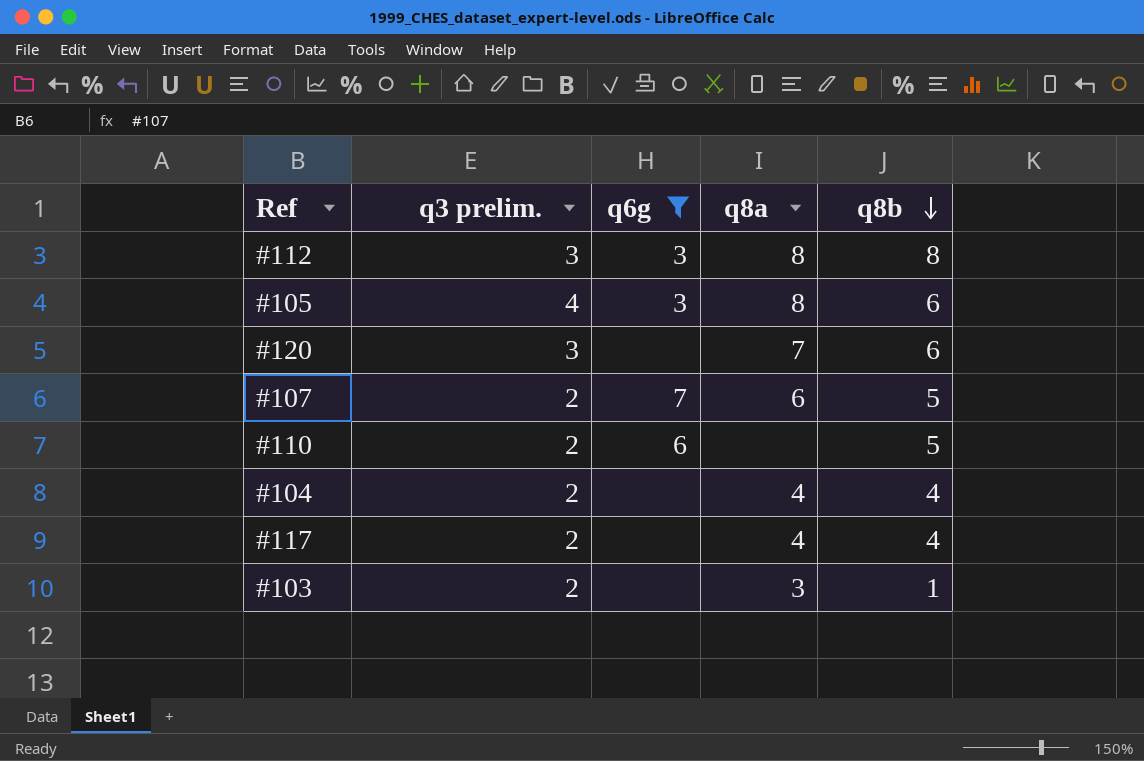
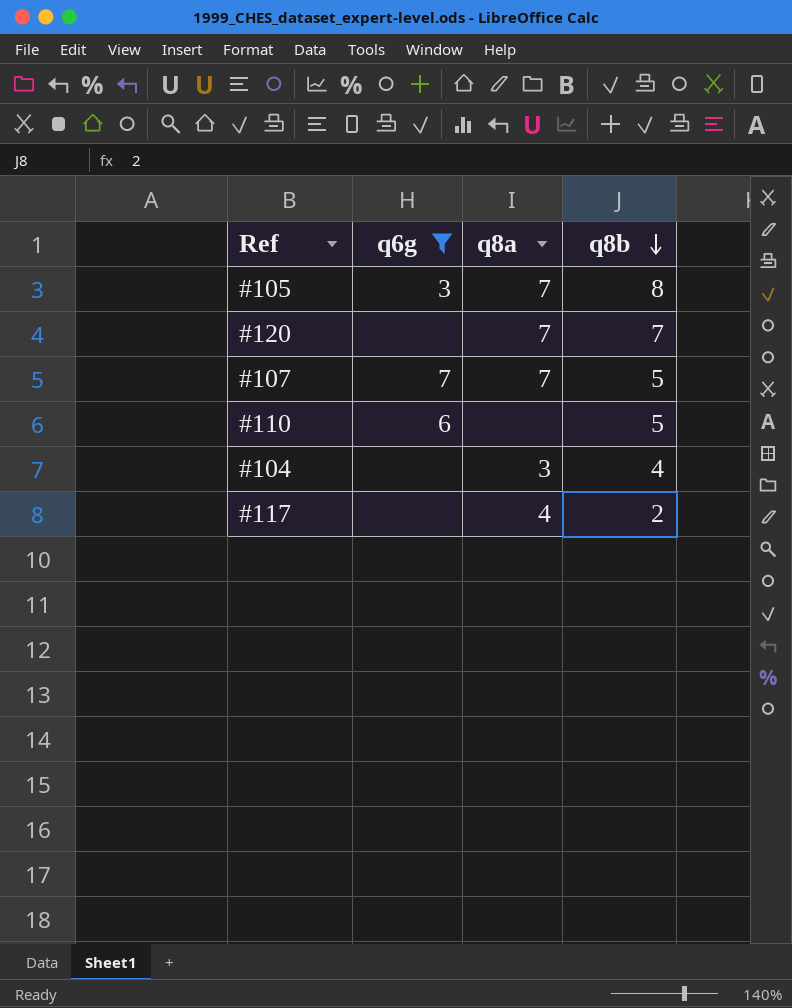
column q3 prelim. | position: 2 -> none
row #112: 3 | 3 | 8 | 8 -> none
row #103: 2 | none | 3 | 1 -> none
#105 | q8a: 8 -> 7
#105 | q8b: 6 -> 8
#120 | q8b: 6 -> 7
#107 | q8a: 6 -> 7
#104 | q8a: 4 -> 3
#117 | q8b: 4 -> 2

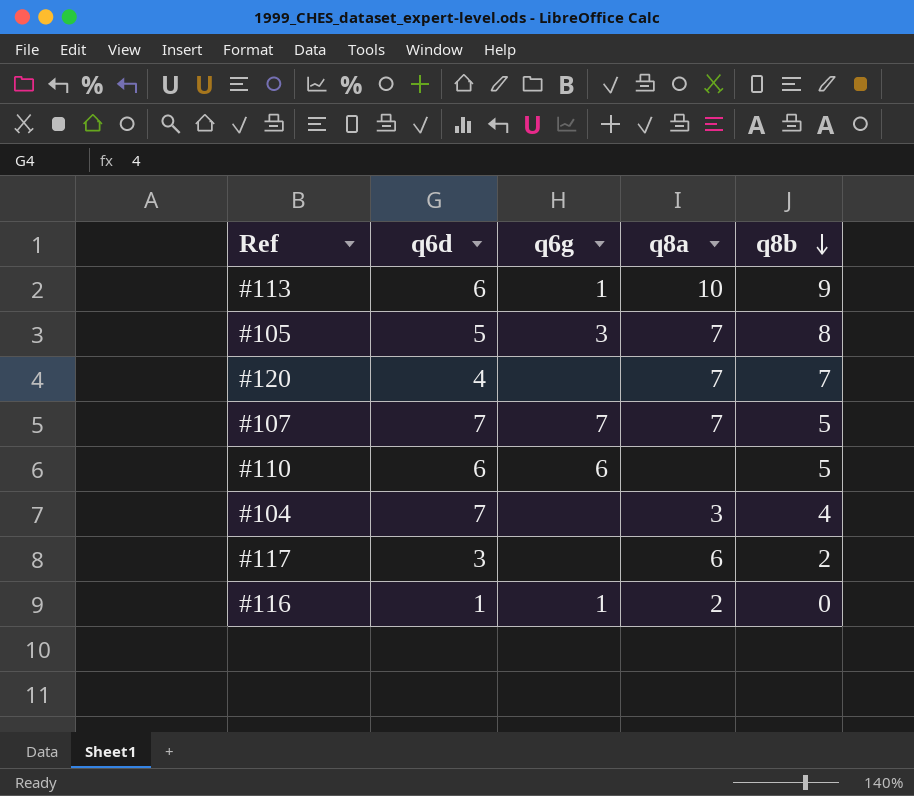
filter: q6g != 1 -> none
column q6d | position: none -> 2
#117 | q8a: 4 -> 6

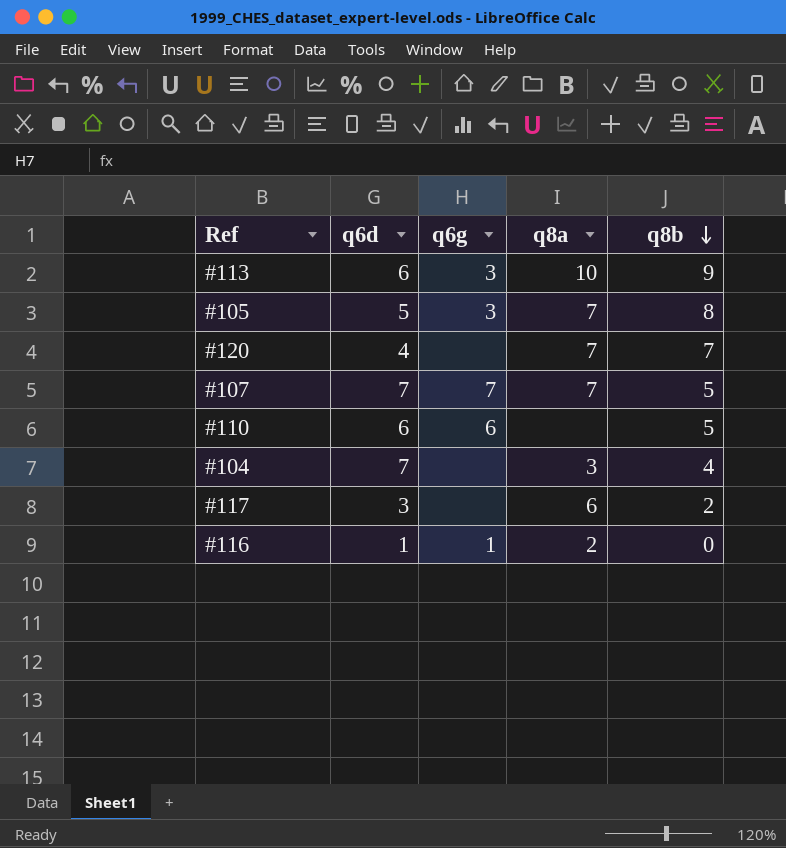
#113 | q6g: 1 -> 3

